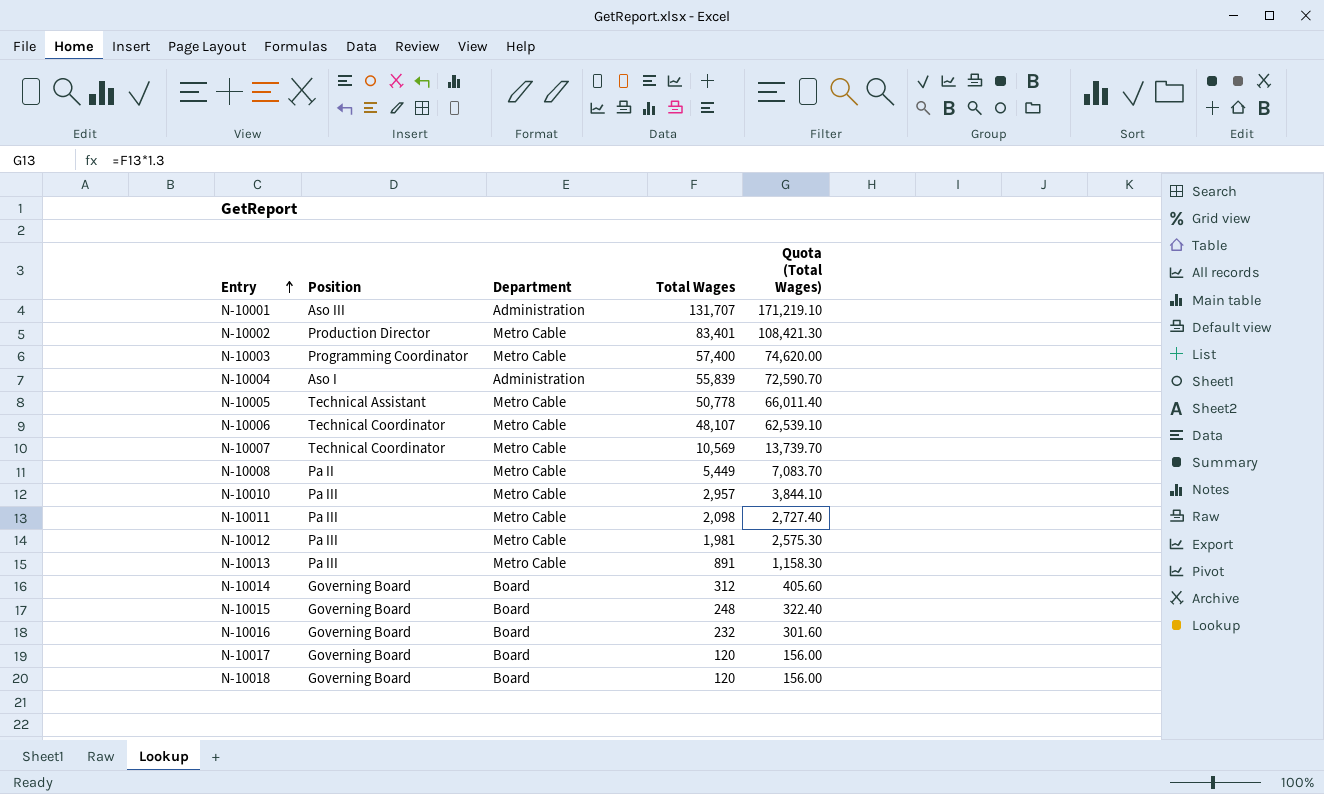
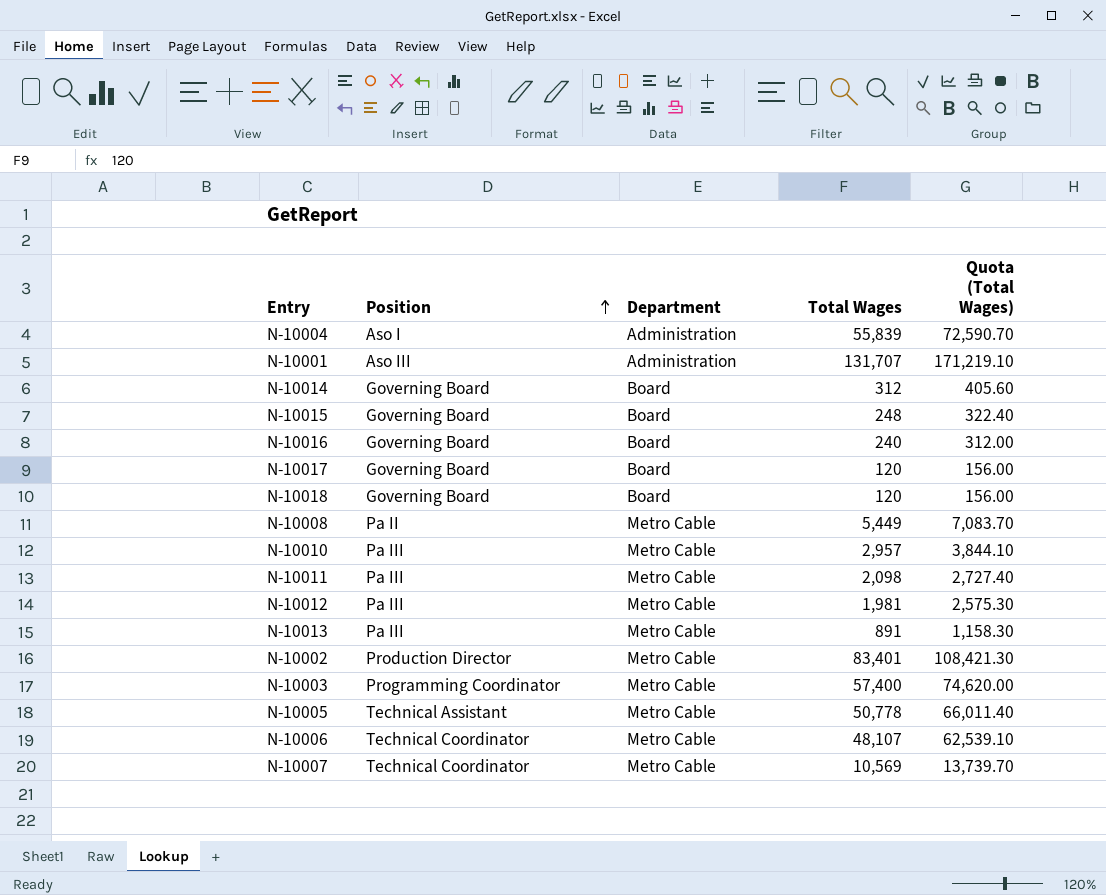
row order: Entry ascending -> Position ascending
N-10016 | Total Wages: 232 -> 240
N-10016 | Quota (Total Wages): 301.60 -> 312.00

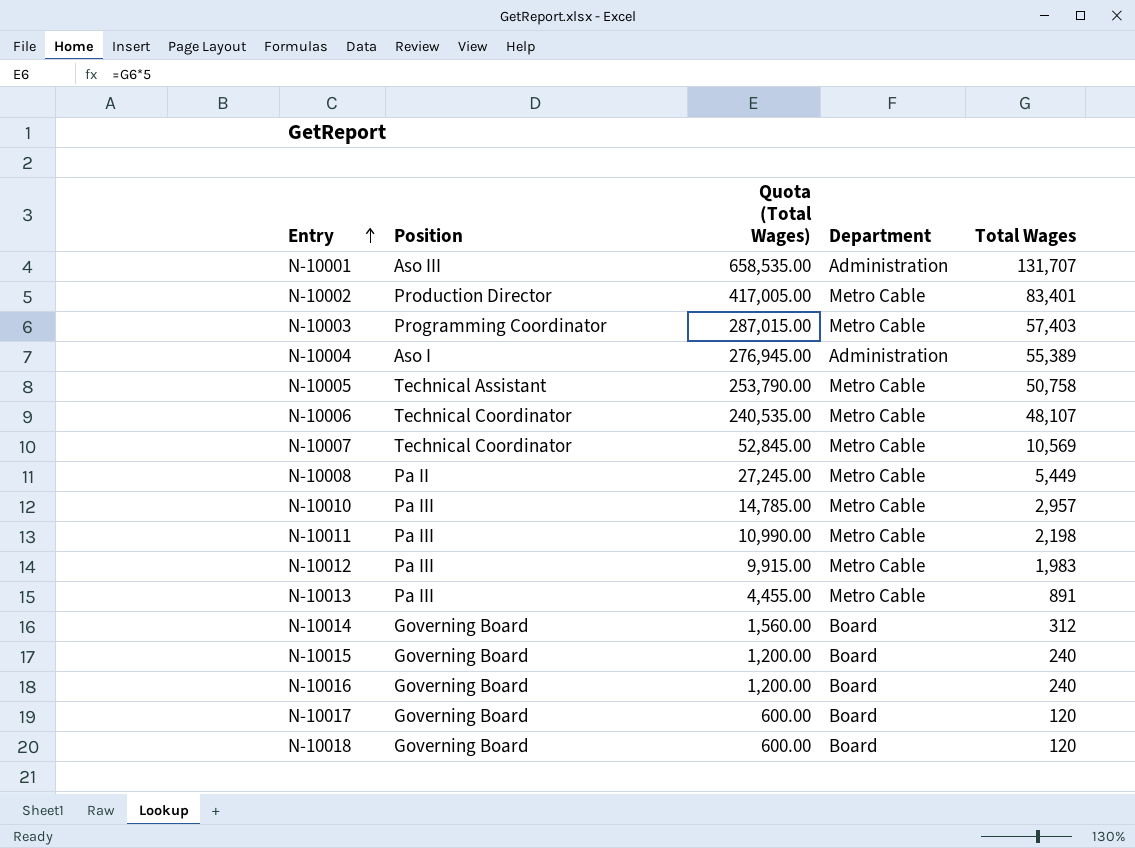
row order: Position ascending -> Entry ascending
column Quota (Total Wages) | formula: [Total Wages] * 1.3 -> [Total Wages] * 5
column Quota (Total Wages) | position: 5 -> 3
N-10003 | Total Wages: 57,400 -> 57,403
N-10004 | Total Wages: 55,839 -> 55,389
N-10005 | Total Wages: 50,778 -> 50,758
N-10011 | Total Wages: 2,098 -> 2,198
N-10012 | Total Wages: 1,981 -> 1,983
N-10015 | Total Wages: 248 -> 240

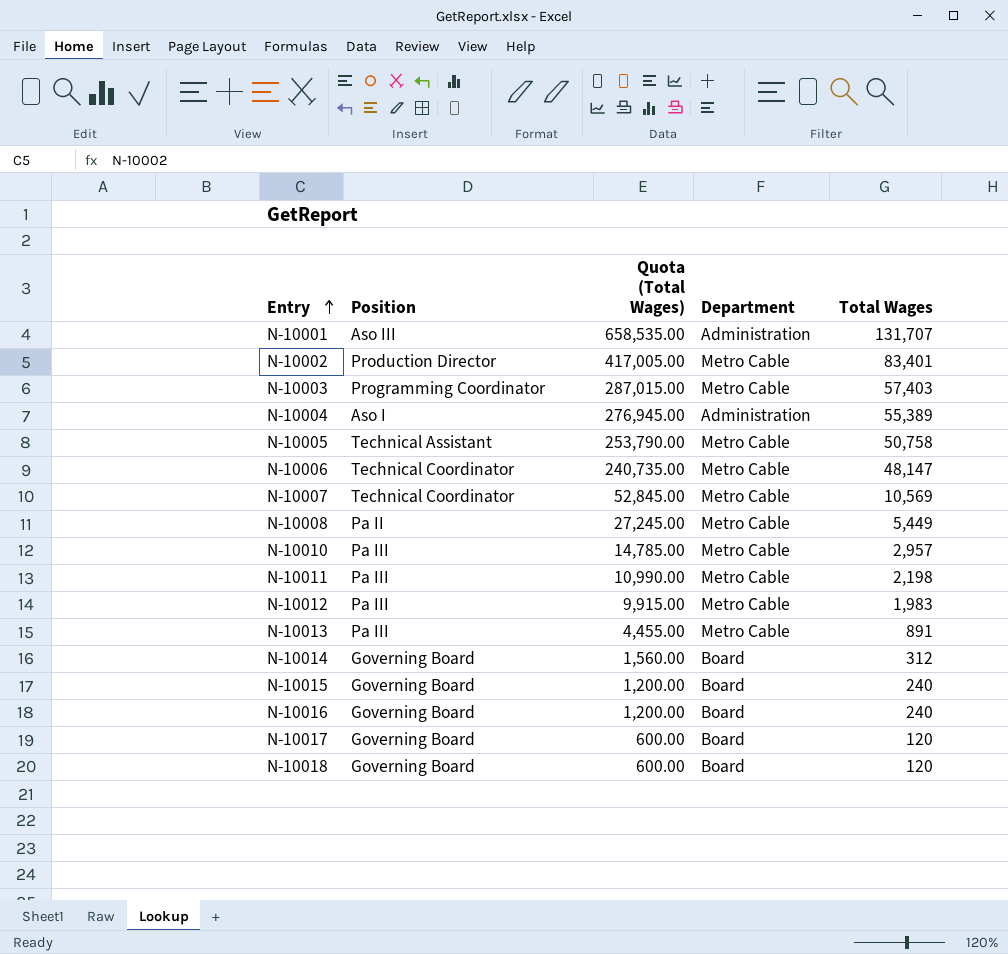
N-10006 | Quota (Total Wages): 240,535.00 -> 240,735.00
N-10006 | Total Wages: 48,107 -> 48,147

